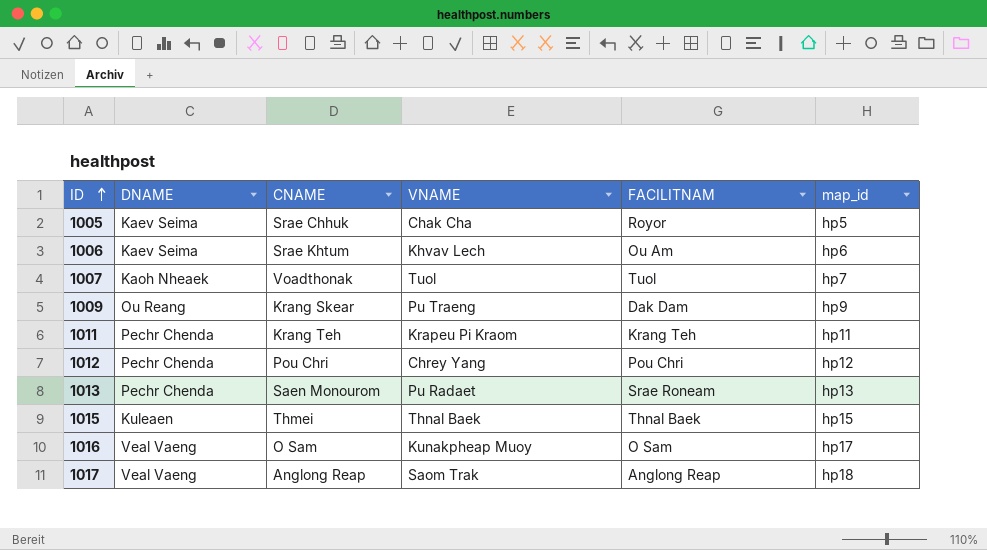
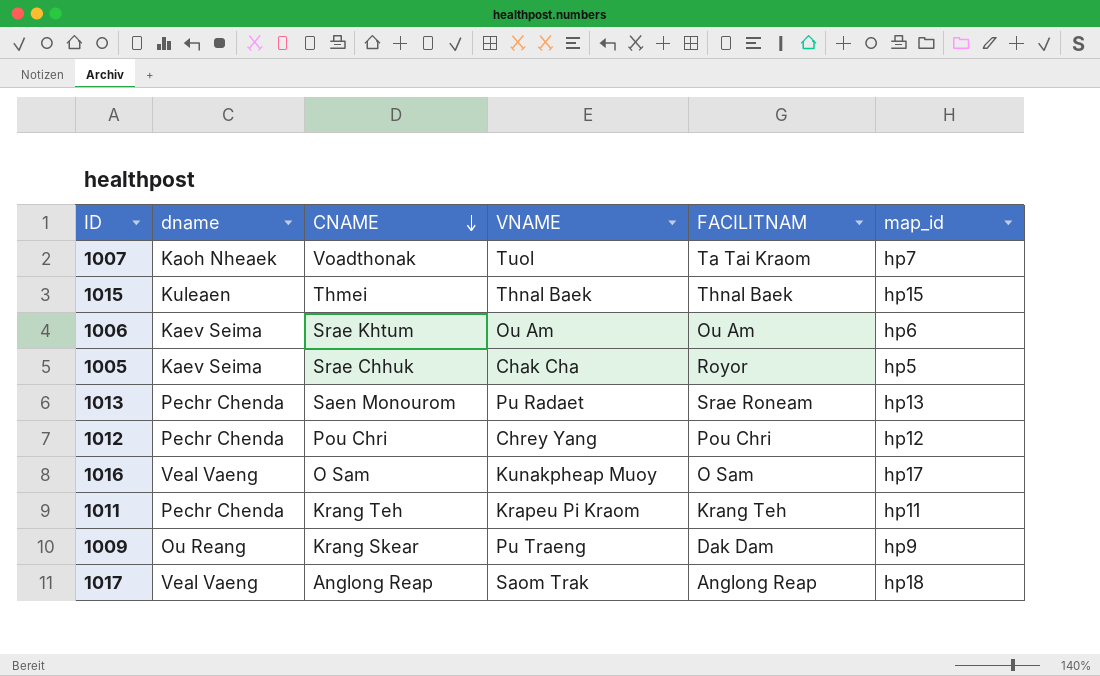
row order: ID ascending -> CNAME descending
column name: DNAME -> dname
1007 | FACILITNAM: Tuol -> Ta Tai Kraom
1006 | VNAME: Khvav Lech -> Ou Am

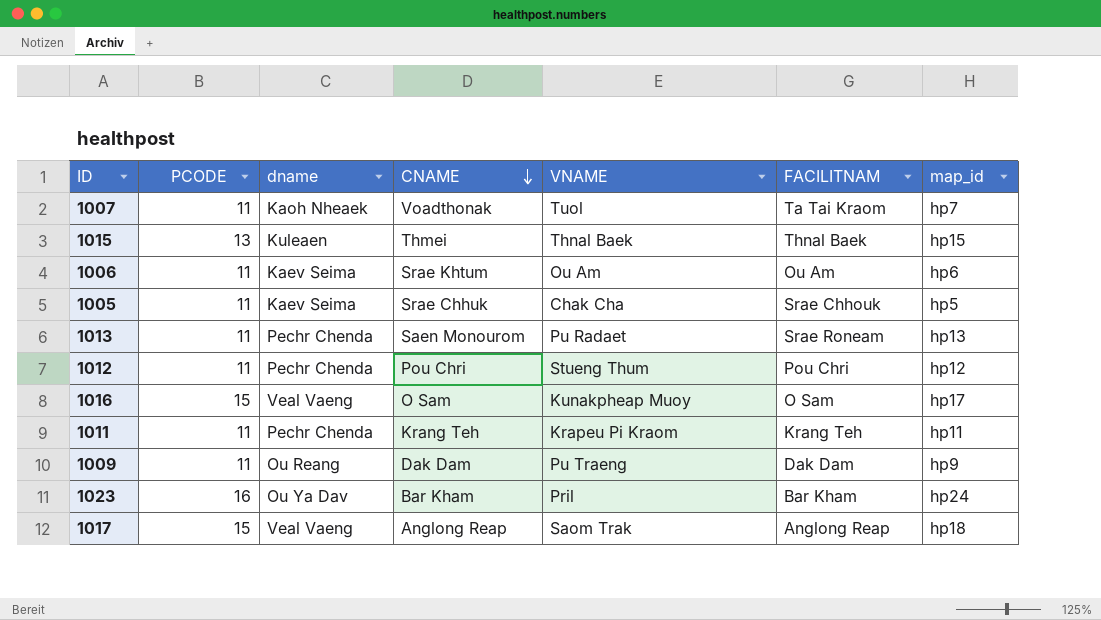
column PCODE | position: none -> 2
1005 | FACILITNAM: Royor -> Srae Chhouk
1012 | VNAME: Chrey Yang -> Stueng Thum
1009 | CNAME: Krang Skear -> Dak Dam
row 1023: none -> 16 | Ou Ya Dav | Bar Kham | Pril | Bar Kham | hp24

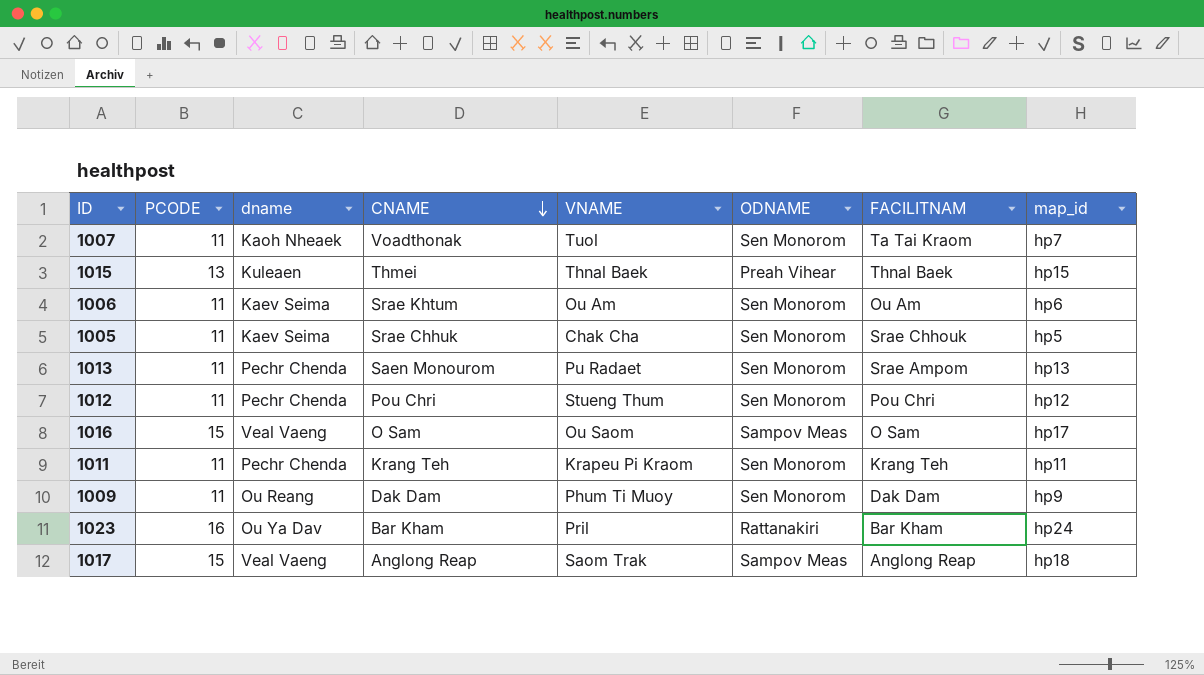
column ODNAME | position: none -> 6
1013 | FACILITNAM: Srae Roneam -> Srae Ampom
1016 | VNAME: Kunakpheap Muoy -> Ou Saom
1009 | VNAME: Pu Traeng -> Phum Ti Muoy

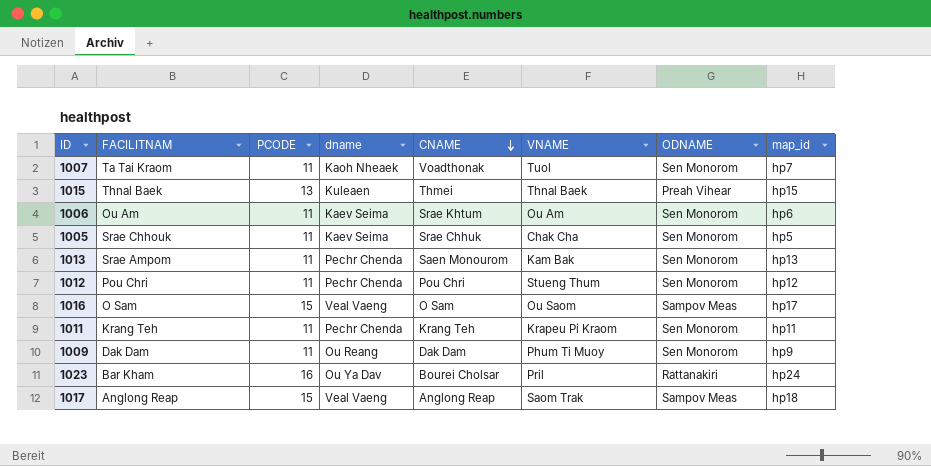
column FACILITNAM | position: 7 -> 2
1013 | VNAME: Pu Radaet -> Kam Bak
1023 | CNAME: Bar Kham -> Bourei Cholsar

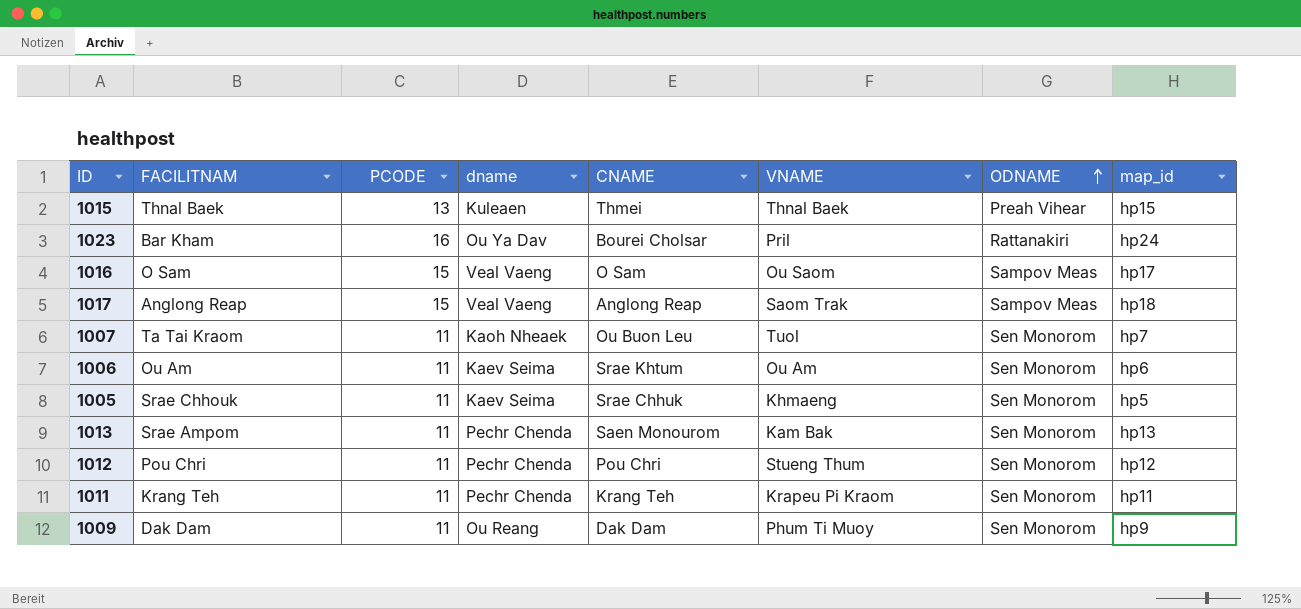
row order: CNAME descending -> ODNAME ascending
1007 | CNAME: Voadthonak -> Ou Buon Leu
1005 | VNAME: Chak Cha -> Khmaeng

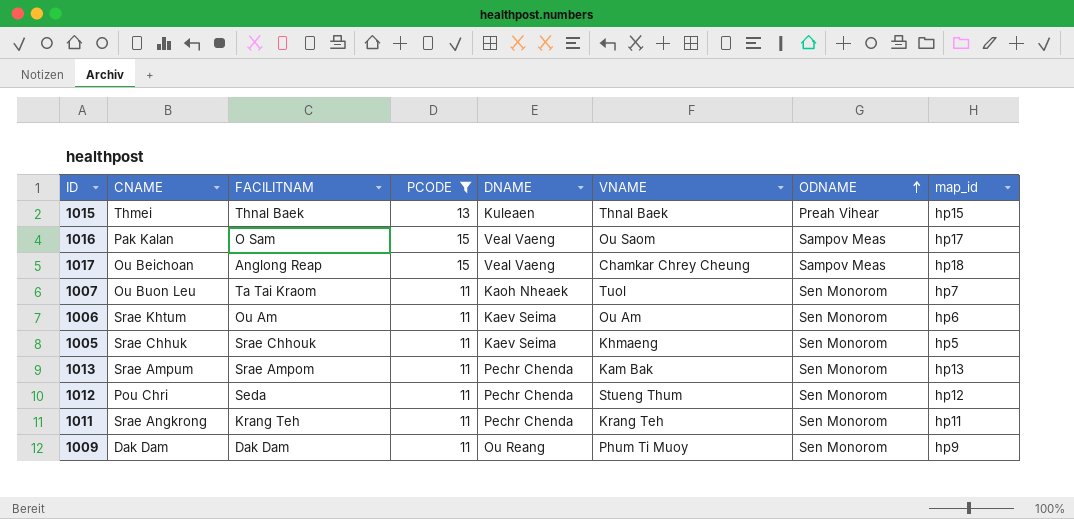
filter: none -> PCODE != 16
column CNAME | position: 5 -> 2
column name: dname -> DNAME
1016 | CNAME: O Sam -> Pak Kalan
1017 | CNAME: Anglong Reap -> Ou Beichoan
1017 | VNAME: Saom Trak -> Chamkar Chrey Cheung
1013 | CNAME: Saen Monourom -> Srae Ampum
1012 | FACILITNAM: Pou Chri -> Seda
1011 | CNAME: Krang Teh -> Srae Angkrong
1011 | VNAME: Krapeu Pi Kraom -> Krang Teh

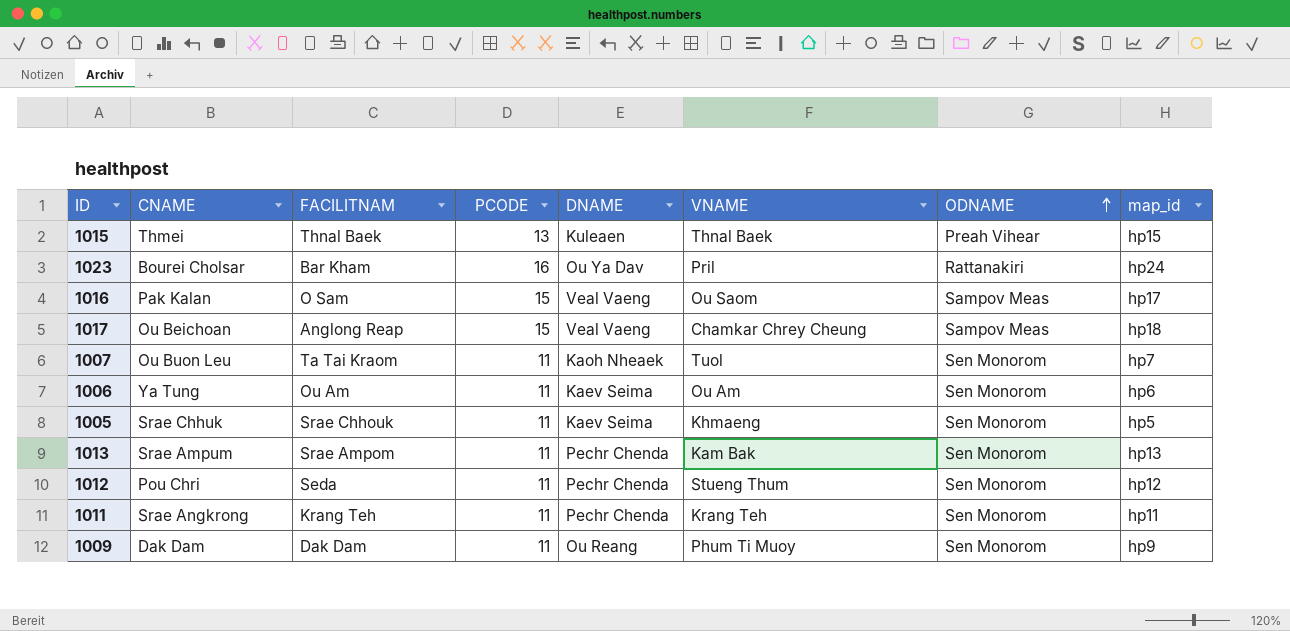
filter: PCODE != 16 -> none
1006 | CNAME: Srae Khtum -> Ya Tung

